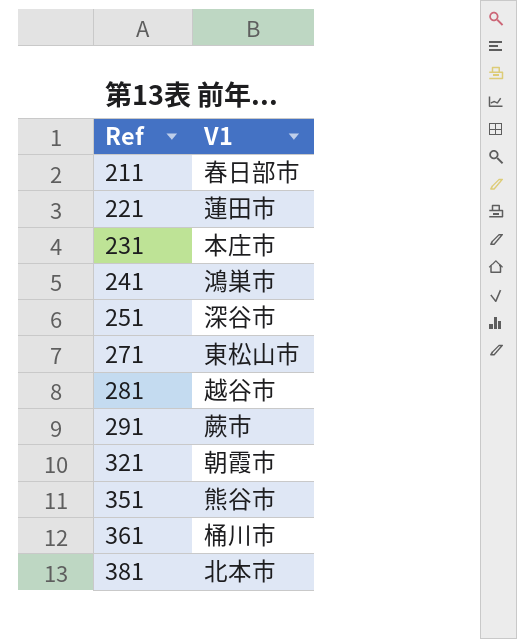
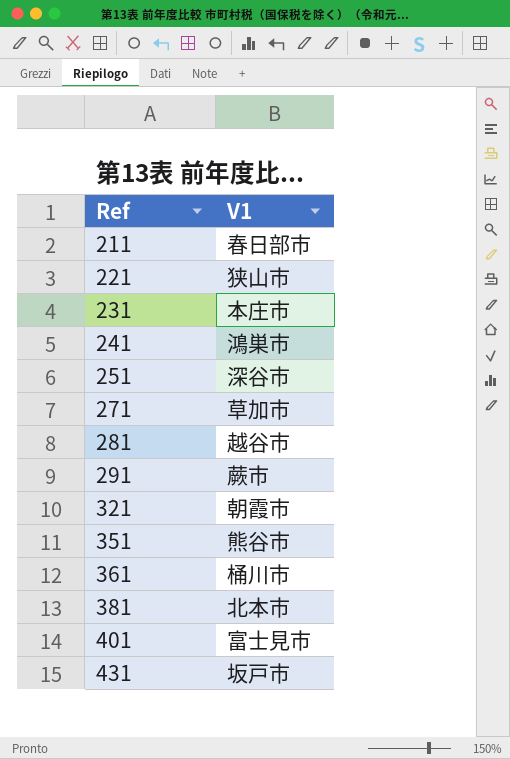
221 | V1: 蓮田市 -> 狭山市
271 | V1: 東松山市 -> 草加市
row 401: none -> 富士見市
row 431: none -> 坂戸市

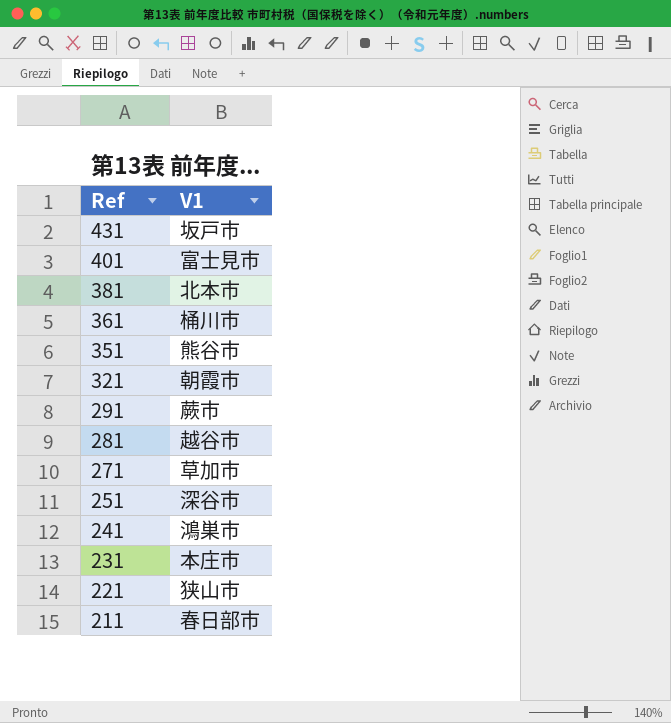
row order: Ref ascending -> Ref descending

